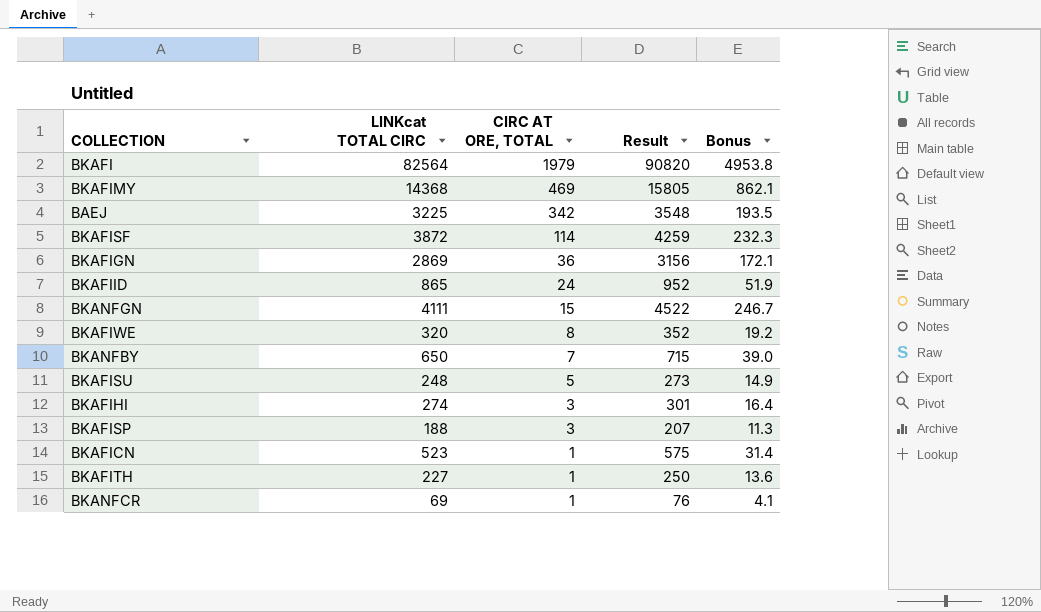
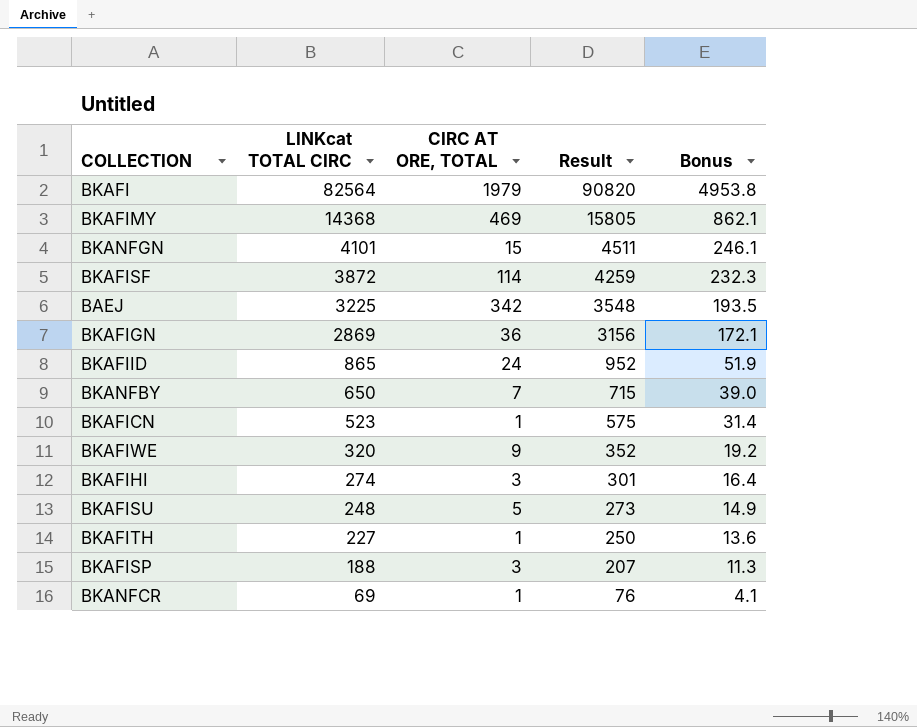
row order: CIRC AT ORE, TOTAL descending -> LINKcat TOTAL CIRC descending
BKANFGN | LINKcat TOTAL CIRC: 4111 -> 4101
BKANFGN | Result: 4522 -> 4511
BKANFGN | Bonus: 246.7 -> 246.1
BKAFIWE | CIRC AT ORE, TOTAL: 8 -> 9

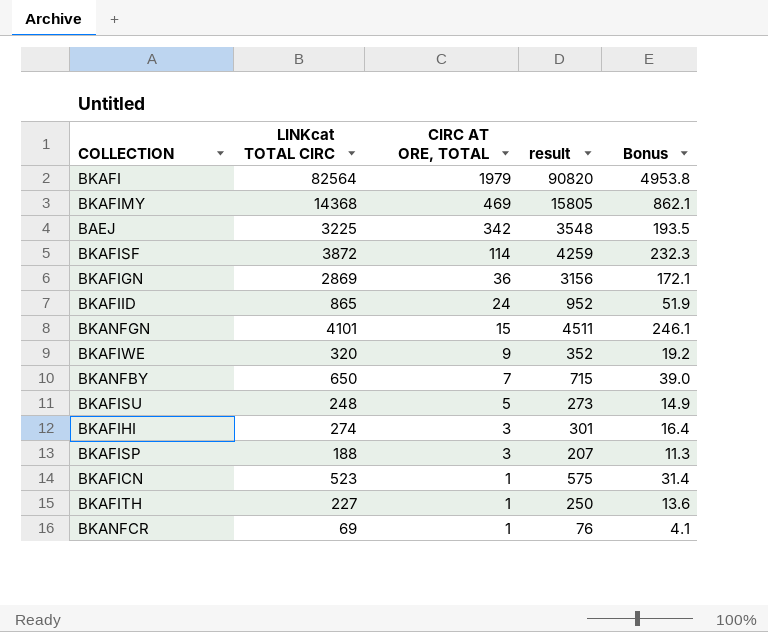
row order: LINKcat TOTAL CIRC descending -> CIRC AT ORE, TOTAL descending
column name: Result -> result

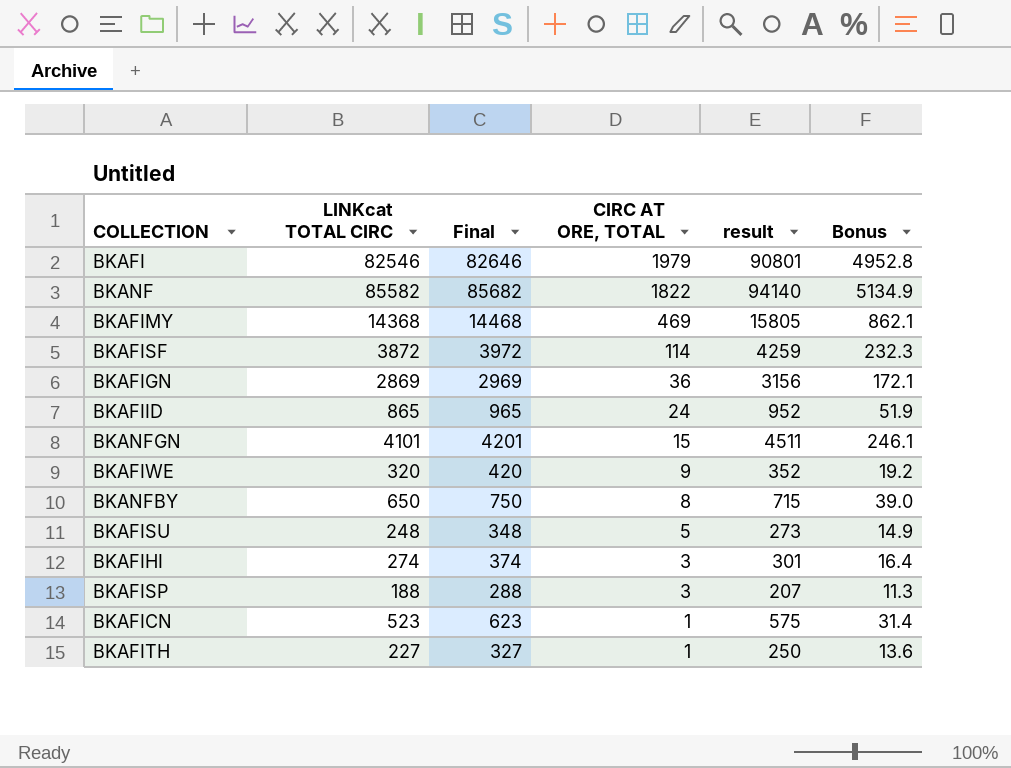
column Final | formula: none -> [LINKcat TOTAL CIRC] + 100
row BAEJ: 3225 | 342 | 3548 | 193.5 -> none
row BKANFCR: 69 | 1 | 76 | 4.1 -> none
BKAFI | LINKcat TOTAL CIRC: 82564 -> 82546
BKAFI | result: 90820 -> 90801
BKAFI | Bonus: 4953.8 -> 4952.8
row BKANF: none -> 85582 | 85682 | 1822 | 94140 | 5134.9
BKANFBY | CIRC AT ORE, TOTAL: 7 -> 8

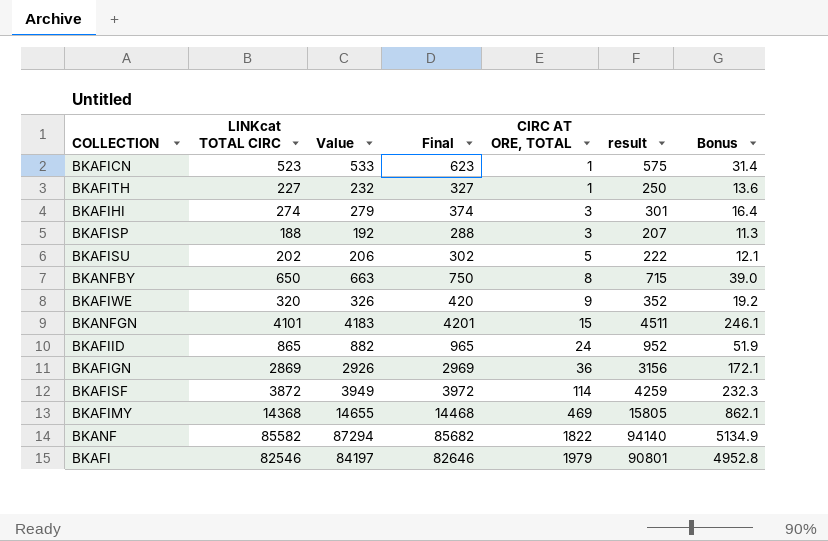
row order: CIRC AT ORE, TOTAL descending -> CIRC AT ORE, TOTAL ascending
column Value | formula: none -> [LINKcat TOTAL CIRC] * 1.02
BKAFISU | LINKcat TOTAL CIRC: 248 -> 202
BKAFISU | Final: 348 -> 302
BKAFISU | result: 273 -> 222
BKAFISU | Bonus: 14.9 -> 12.1

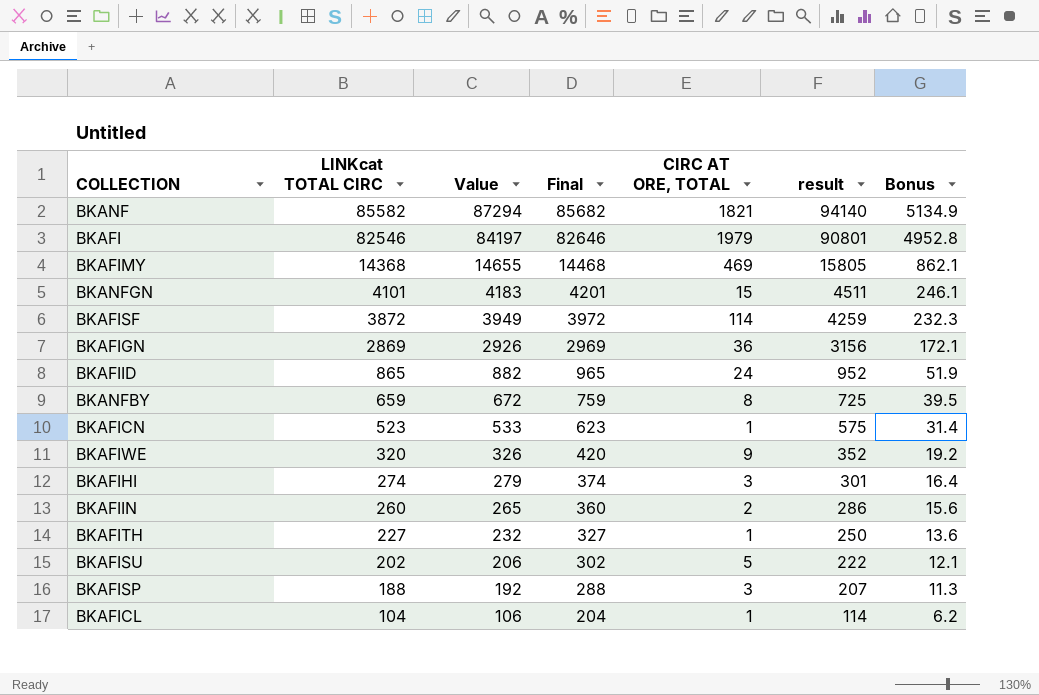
row order: CIRC AT ORE, TOTAL ascending -> LINKcat TOTAL CIRC descending
BKANF | CIRC AT ORE, TOTAL: 1822 -> 1821
BKANFBY | LINKcat TOTAL CIRC: 650 -> 659
BKANFBY | Value: 663 -> 672
BKANFBY | Final: 750 -> 759
BKANFBY | result: 715 -> 725
BKANFBY | Bonus: 39.0 -> 39.5
row BKAFIIN: none -> 260 | 265 | 360 | 2 | 286 | 15.6
row BKAFICL: none -> 104 | 106 | 204 | 1 | 114 | 6.2

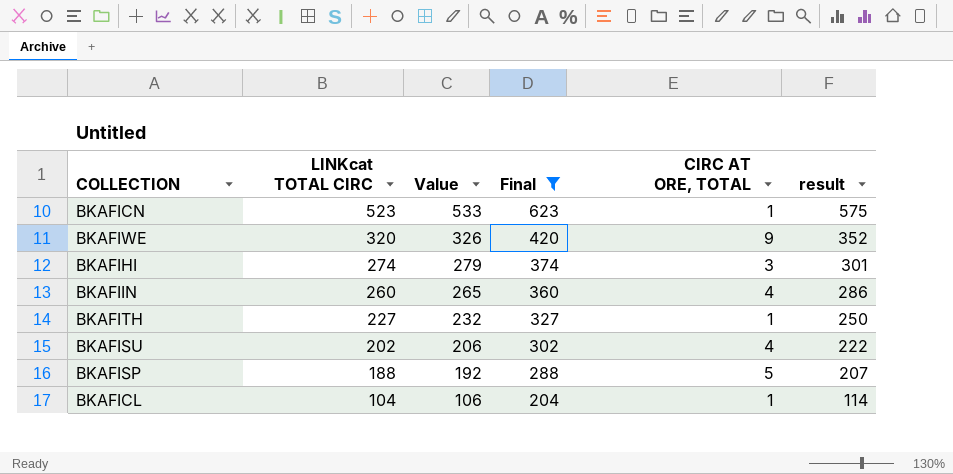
filter: none -> Final <= 623
column Bonus | formula: [LINKcat TOTAL CIRC] * 0.06 -> none
BKAFIIN | CIRC AT ORE, TOTAL: 2 -> 4
BKAFISU | CIRC AT ORE, TOTAL: 5 -> 4
BKAFISP | CIRC AT ORE, TOTAL: 3 -> 5

